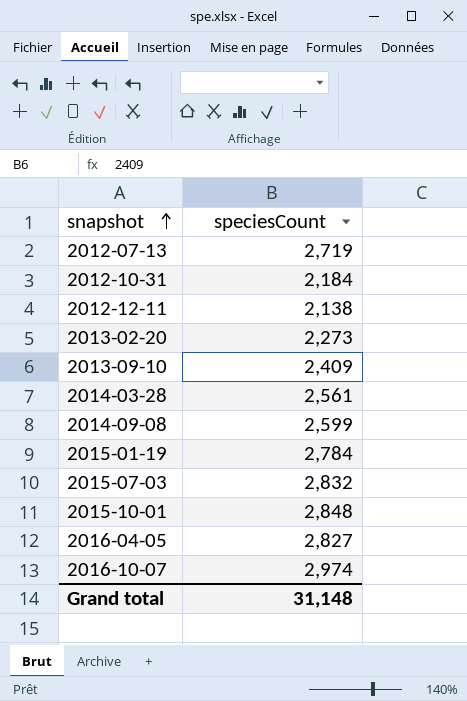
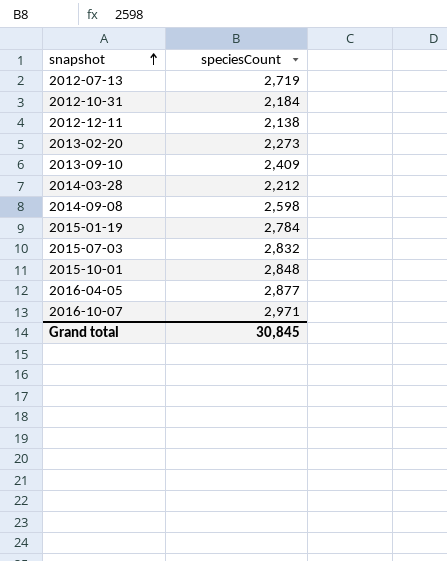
2014-03-28 | speciesCount: 2,561 -> 2,212
2014-09-08 | speciesCount: 2,599 -> 2,598
2016-04-05 | speciesCount: 2,827 -> 2,877
2016-10-07 | speciesCount: 2,974 -> 2,971
Grand total | speciesCount: 31,148 -> 30,845

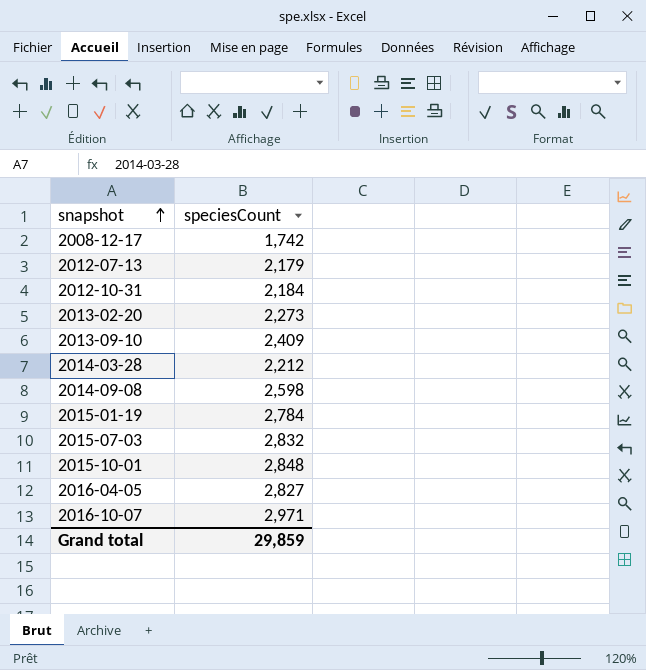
row 2012-12-11: 2,138 -> none
row 2008-12-17: none -> 1,742
2012-07-13 | speciesCount: 2,719 -> 2,179
2016-04-05 | speciesCount: 2,877 -> 2,827
Grand total | speciesCount: 30,845 -> 29,859

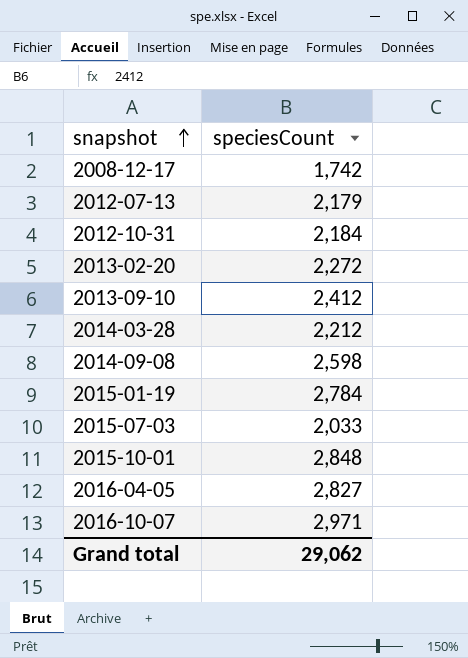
2013-02-20 | speciesCount: 2,273 -> 2,272
2013-09-10 | speciesCount: 2,409 -> 2,412
2015-07-03 | speciesCount: 2,832 -> 2,033
Grand total | speciesCount: 29,859 -> 29,062

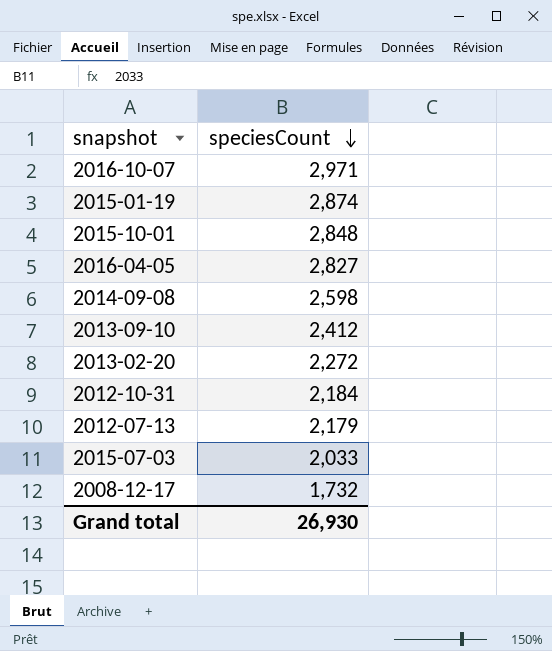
row order: snapshot ascending -> speciesCount descending
row 2014-03-28: 2,212 -> none
2015-01-19 | speciesCount: 2,784 -> 2,874
2008-12-17 | speciesCount: 1,742 -> 1,732
Grand total | speciesCount: 29,062 -> 26,930

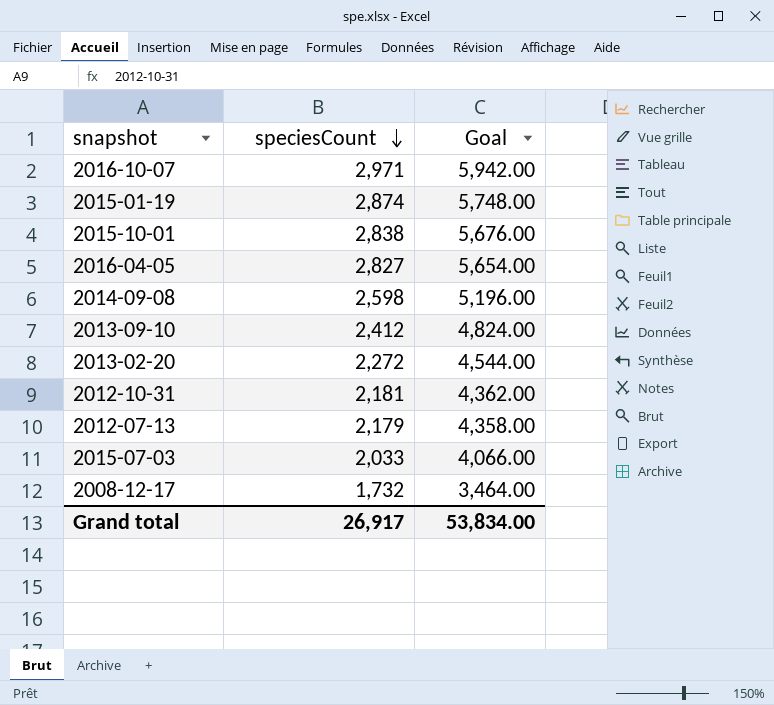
column Goal | formula: none -> [speciesCount] * 2
2015-10-01 | speciesCount: 2,848 -> 2,838
2012-10-31 | speciesCount: 2,184 -> 2,181
Grand total | speciesCount: 26,930 -> 26,917

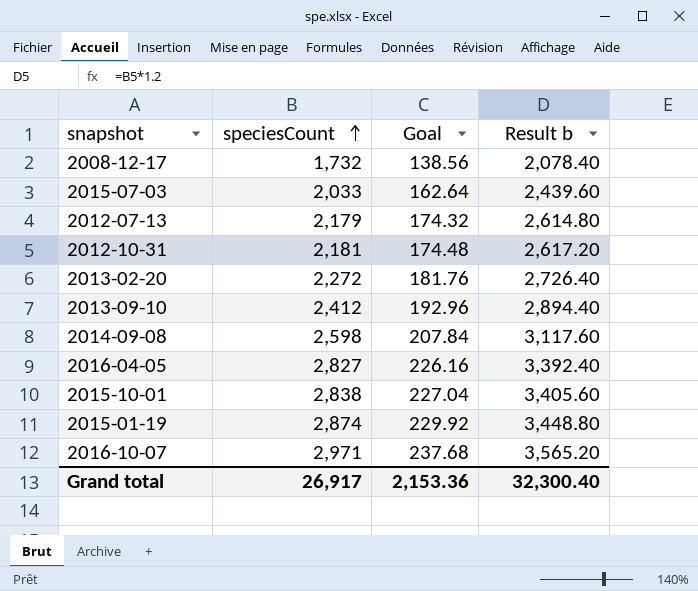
row order: speciesCount descending -> speciesCount ascending
column Goal | formula: [speciesCount] * 2 -> [speciesCount] * 0.08
column Result b | formula: none -> [speciesCount] * 1.2
Grand total | Goal: 53,834.00 -> 2,153.36

